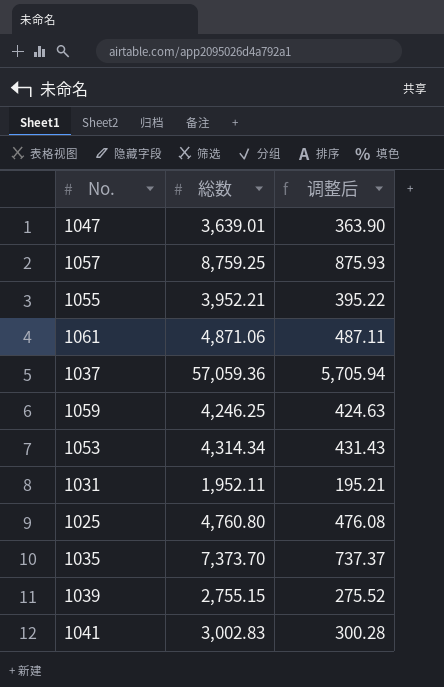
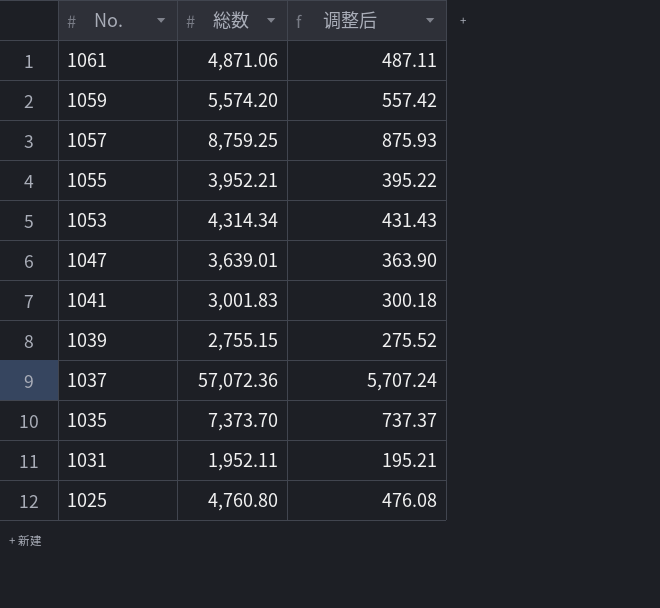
row order: none -> No. descending
1059 | 総数: 4,246.25 -> 5,574.20
1059 | 调整后: 424.63 -> 557.42
1041 | 総数: 3,002.83 -> 3,001.83
1041 | 调整后: 300.28 -> 300.18
1037 | 総数: 57,059.36 -> 57,072.36
1037 | 调整后: 5,705.94 -> 5,707.24

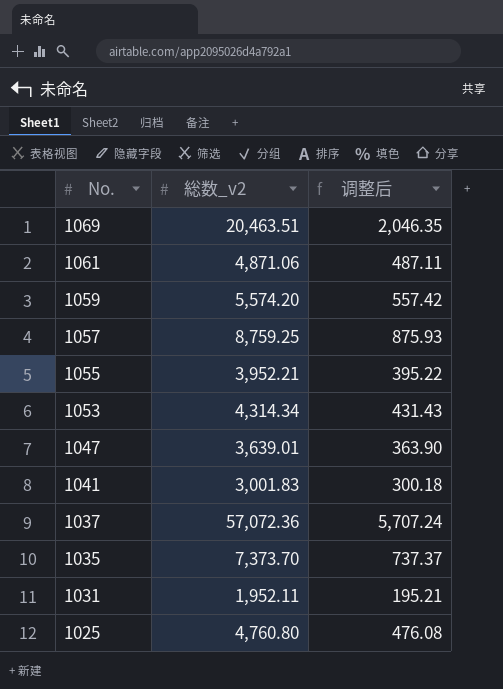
column name: 総数 -> 総数_v2
row 1039: 2,755.15 | 275.52 -> none
row 1069: none -> 20,463.51 | 2,046.35

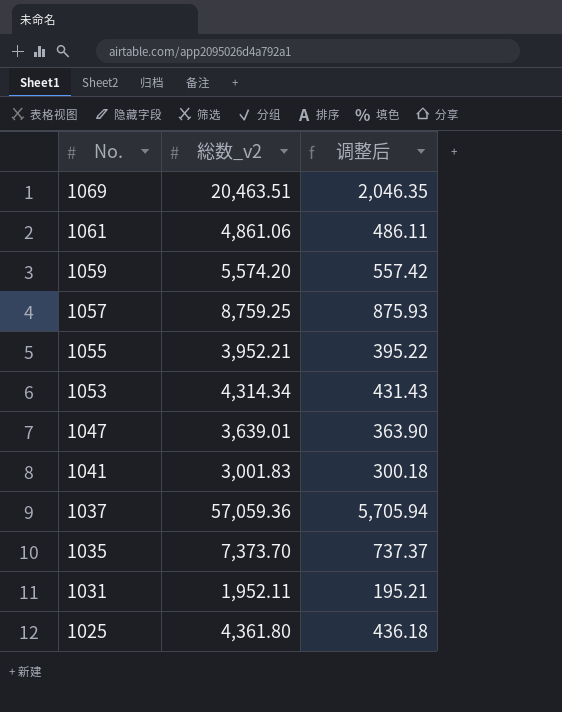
1061 | 総数_v2: 4,871.06 -> 4,861.06
1061 | 调整后: 487.11 -> 486.11
1037 | 総数_v2: 57,072.36 -> 57,059.36
1037 | 调整后: 5,707.24 -> 5,705.94
1025 | 総数_v2: 4,760.80 -> 4,361.80
1025 | 调整后: 476.08 -> 436.18

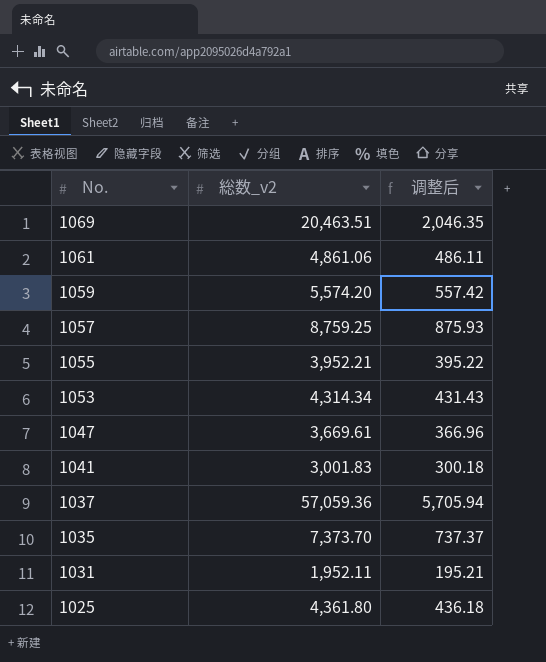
1047 | 総数_v2: 3,639.01 -> 3,669.61
1047 | 调整后: 363.90 -> 366.96

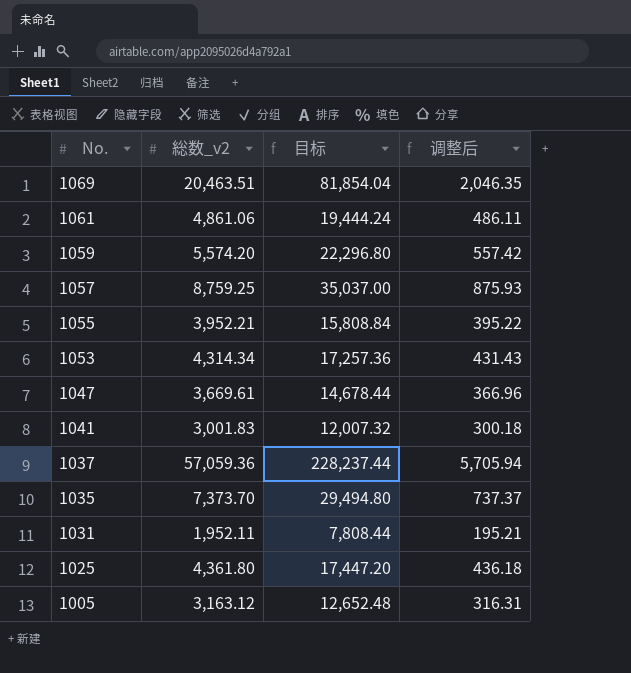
column 目标 | formula: none -> [総数_v2] * 4
row 1005: none -> 3,163.12 | 12,652.48 | 316.31

